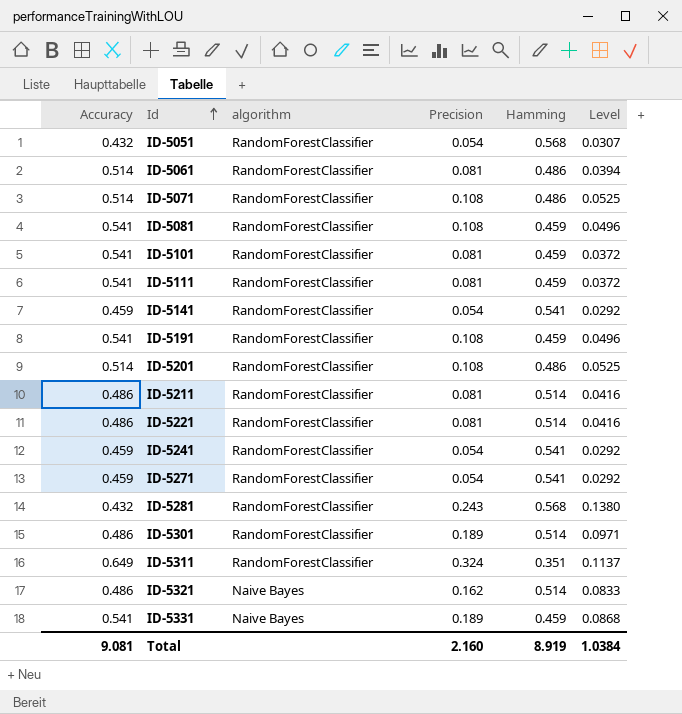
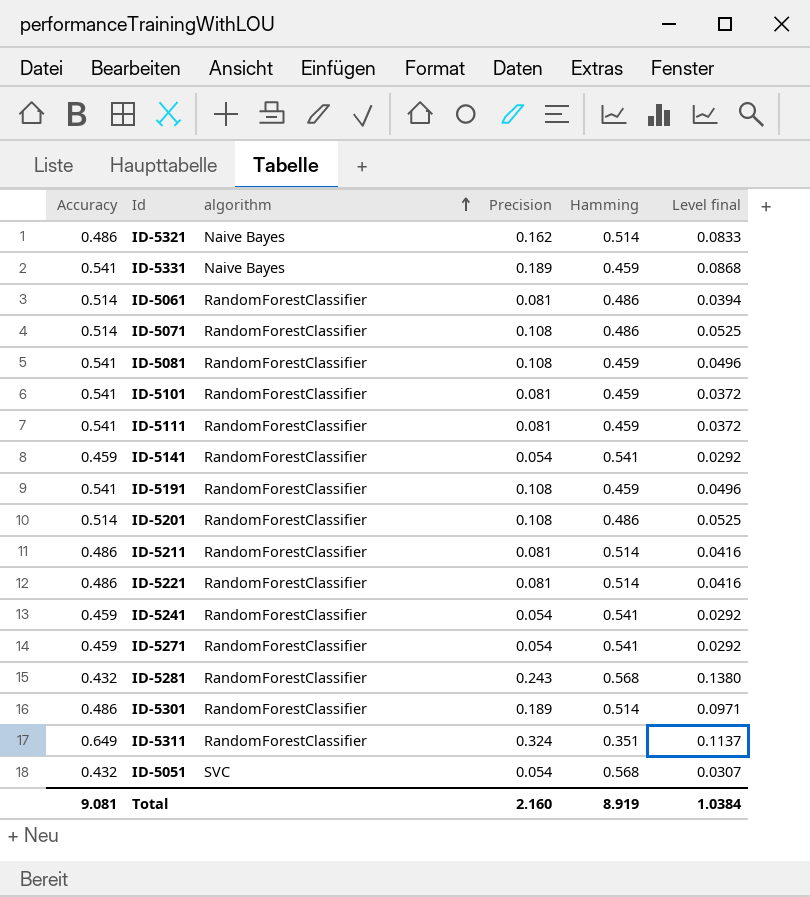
row order: Id ascending -> algorithm ascending
column name: Level -> Level final
ID-5051 | algorithm: RandomForestClassifier -> SVC

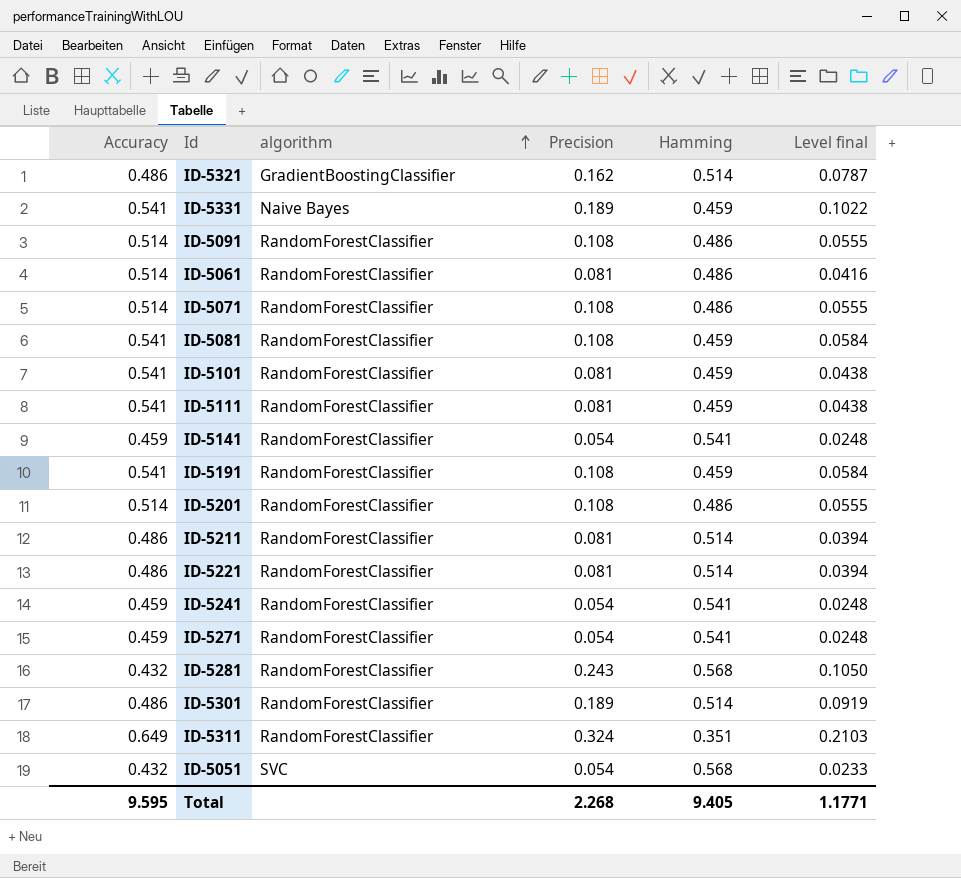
column Level final | formula: [Precision] * [Hamming] -> [Accuracy] * [Precision]
ID-5321 | algorithm: Naive Bayes -> GradientBoostingClassifier
row ID-5091: none -> 0.514 | RandomForestClassifier | 0.108 | 0.486 | 0.0555
Total | Accuracy: 9.081 -> 9.595
Total | Precision: 2.160 -> 2.268
Total | Hamming: 8.919 -> 9.405
Total | Level final: 1.0384 -> 1.1771

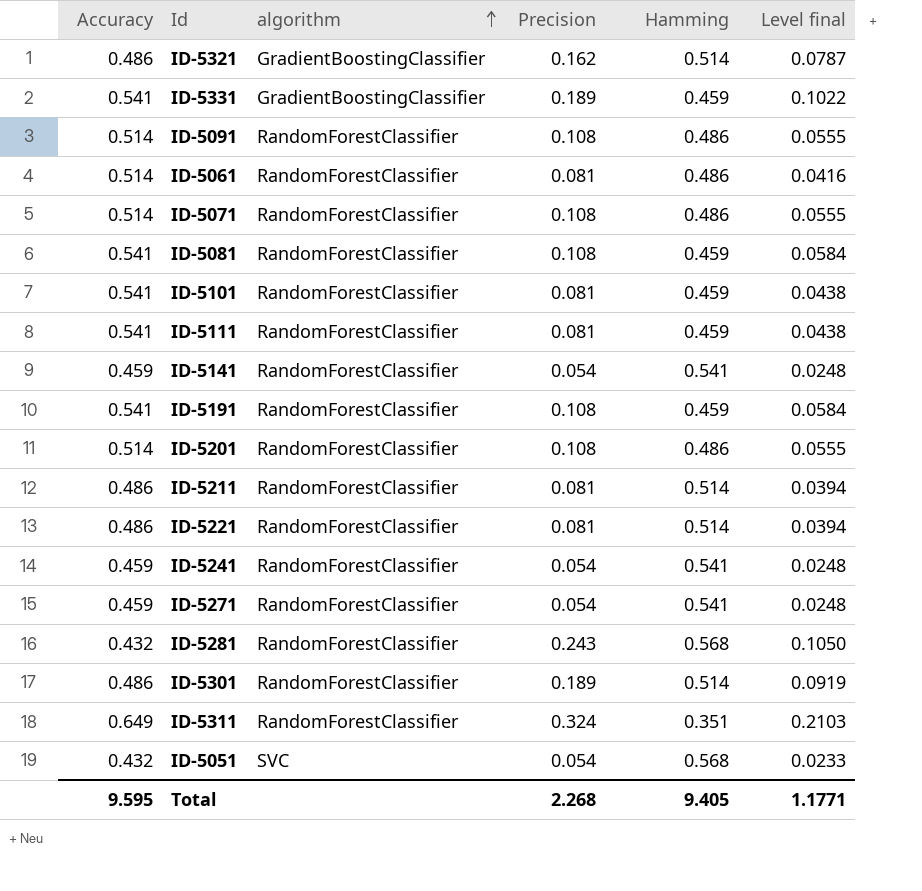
ID-5331 | algorithm: Naive Bayes -> GradientBoostingClassifier

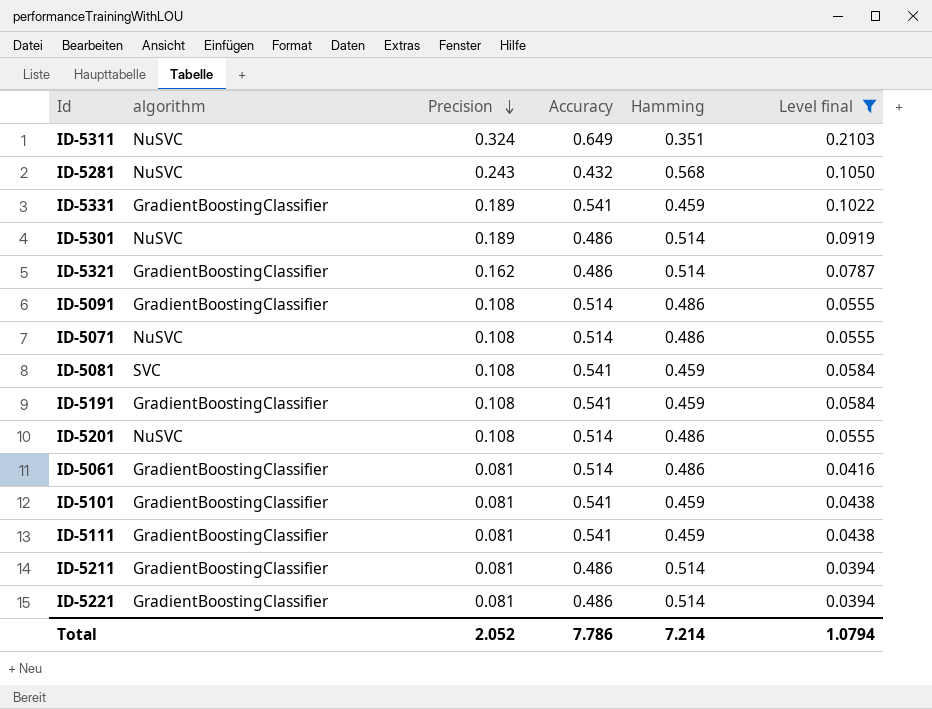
filter: none -> Level final >= 0.0394
row order: algorithm ascending -> Precision descending
column Accuracy | position: 1 -> 4
ID-5311 | algorithm: RandomForestClassifier -> NuSVC
ID-5281 | algorithm: RandomForestClassifier -> NuSVC
ID-5301 | algorithm: RandomForestClassifier -> NuSVC
ID-5091 | algorithm: RandomForestClassifier -> GradientBoostingClassifier
ID-5071 | algorithm: RandomForestClassifier -> NuSVC
ID-5081 | algorithm: RandomForestClassifier -> SVC
ID-5191 | algorithm: RandomForestClassifier -> GradientBoostingClassifier
ID-5201 | algorithm: RandomForestClassifier -> NuSVC
ID-5061 | algorithm: RandomForestClassifier -> GradientBoostingClassifier
ID-5101 | algorithm: RandomForestClassifier -> GradientBoostingClassifier
ID-5111 | algorithm: RandomForestClassifier -> GradientBoostingClassifier
ID-5211 | algorithm: RandomForestClassifier -> GradientBoostingClassifier
ID-5221 | algorithm: RandomForestClassifier -> GradientBoostingClassifier
Total | Precision: 2.268 -> 2.052
Total | Accuracy: 9.595 -> 7.786
Total | Hamming: 9.405 -> 7.214
Total | Level final: 1.1771 -> 1.0794

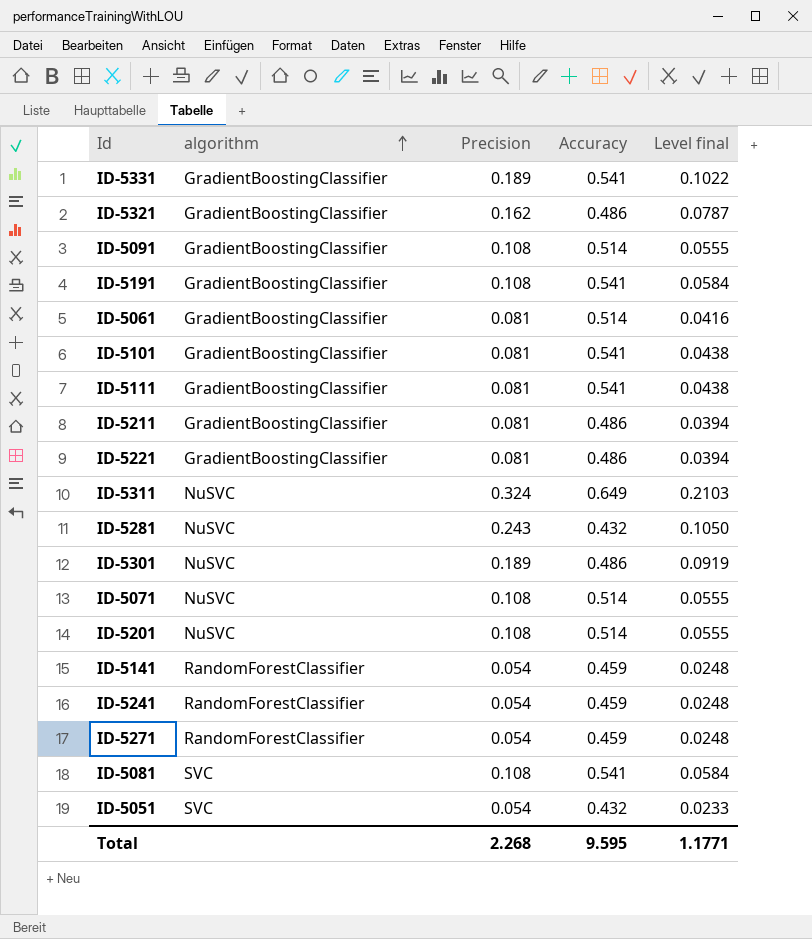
filter: Level final >= 0.0394 -> none
row order: Precision descending -> algorithm ascending
column Hamming | position: 5 -> none
Total | Precision: 2.052 -> 2.268
Total | Accuracy: 7.786 -> 9.595
Total | Level final: 1.0794 -> 1.1771

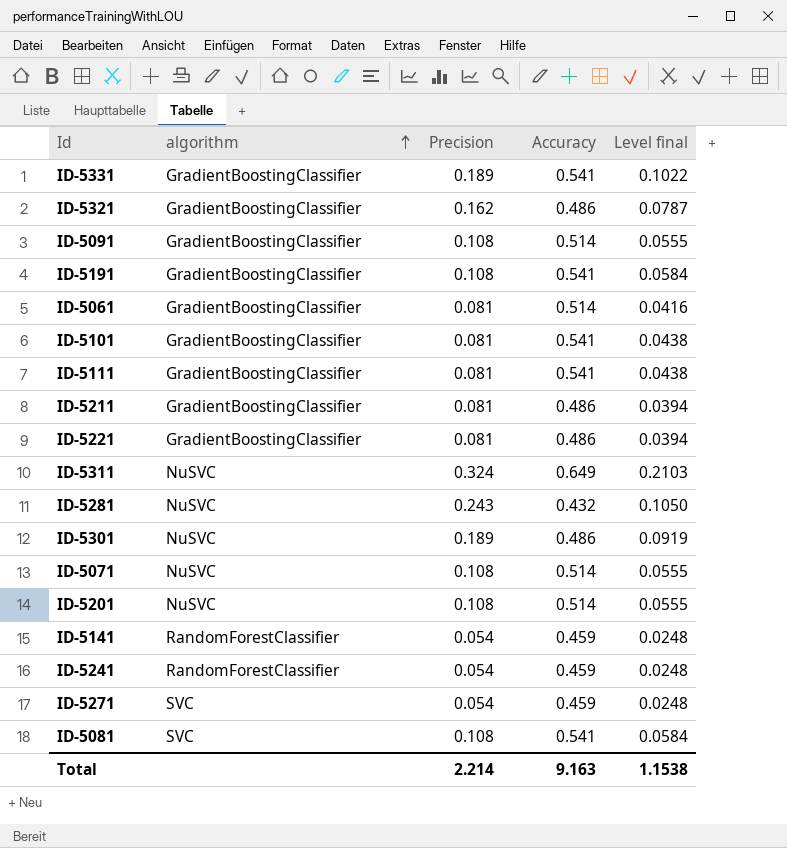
row ID-5051: SVC | 0.054 | 0.432 | 0.0233 -> none
ID-5271 | algorithm: RandomForestClassifier -> SVC
Total | Precision: 2.268 -> 2.214
Total | Accuracy: 9.595 -> 9.163
Total | Level final: 1.1771 -> 1.1538

